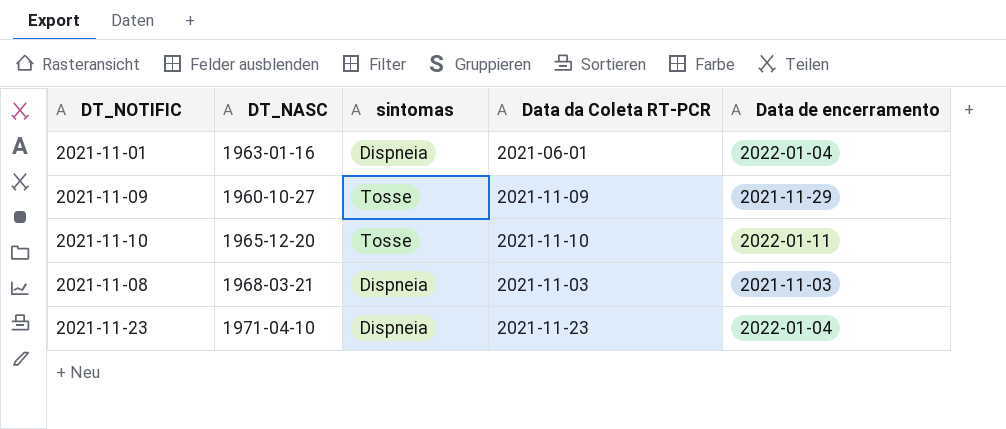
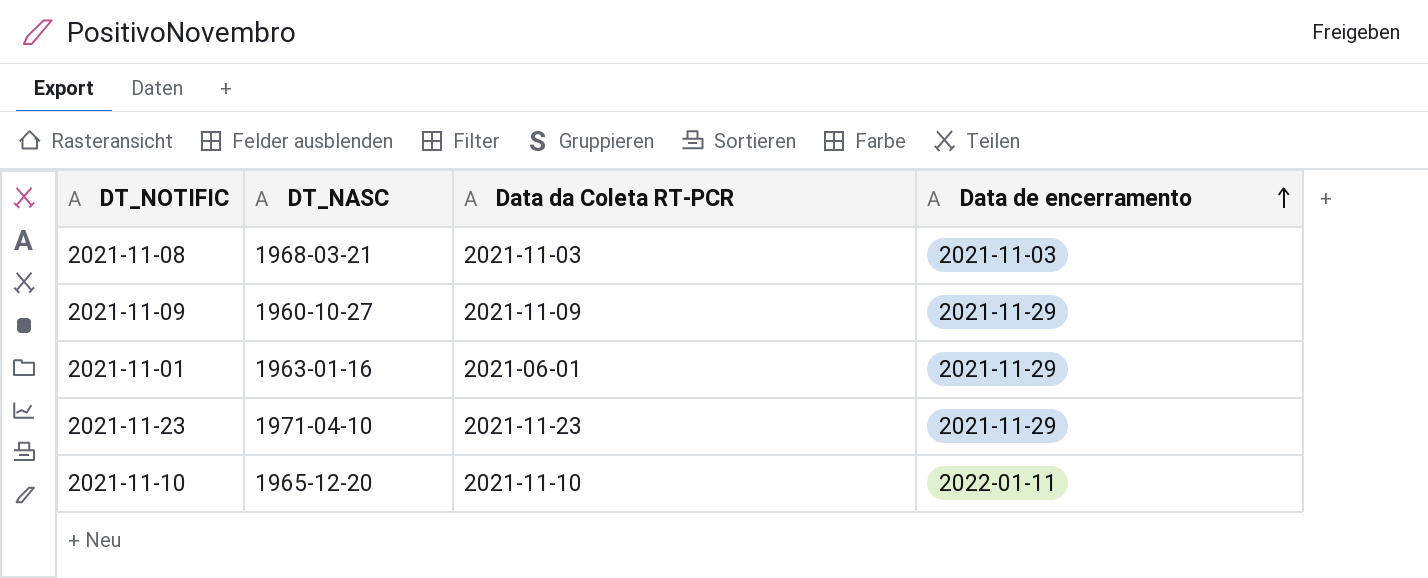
row order: none -> Data de encerramento ascending
column sintomas | position: 3 -> none
2021-11-01 | Data de encerramento: 2022-01-04 -> 2021-11-29
2021-11-23 | Data de encerramento: 2022-01-04 -> 2021-11-29

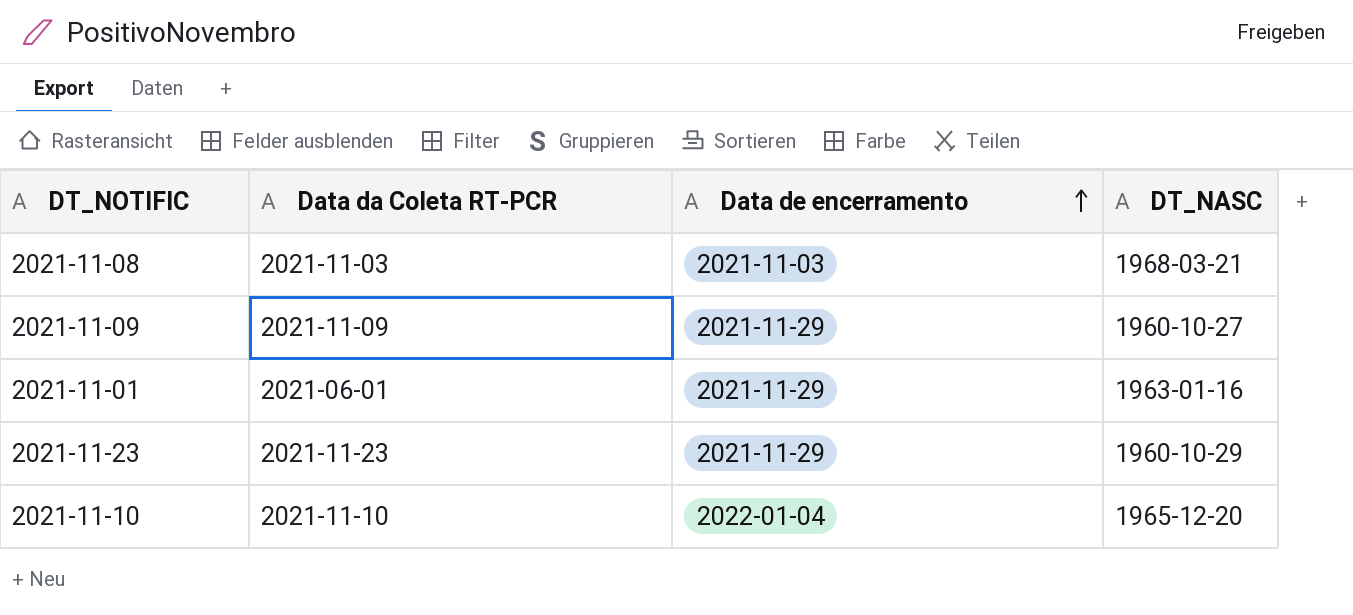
column DT_NASC | position: 2 -> 4
2021-11-23 | DT_NASC: 1971-04-10 -> 1960-10-29
2021-11-10 | Data de encerramento: 2022-01-11 -> 2022-01-04

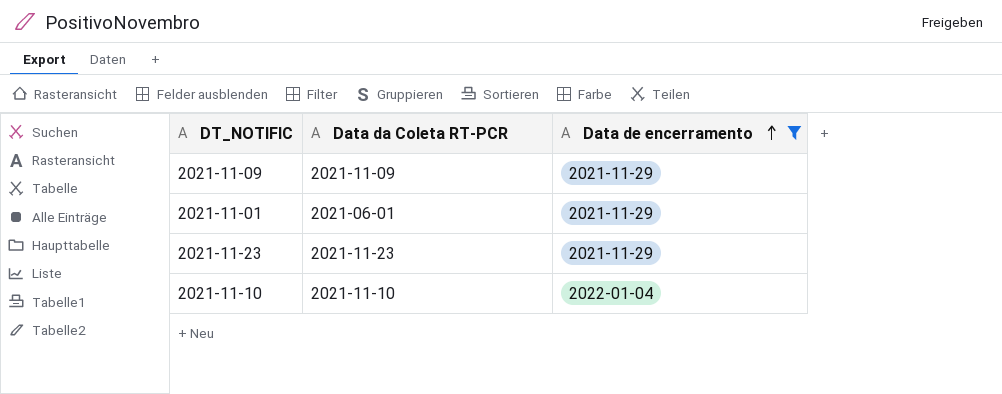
filter: none -> Data de encerramento != 2021-11-03
column DT_NASC | position: 4 -> none

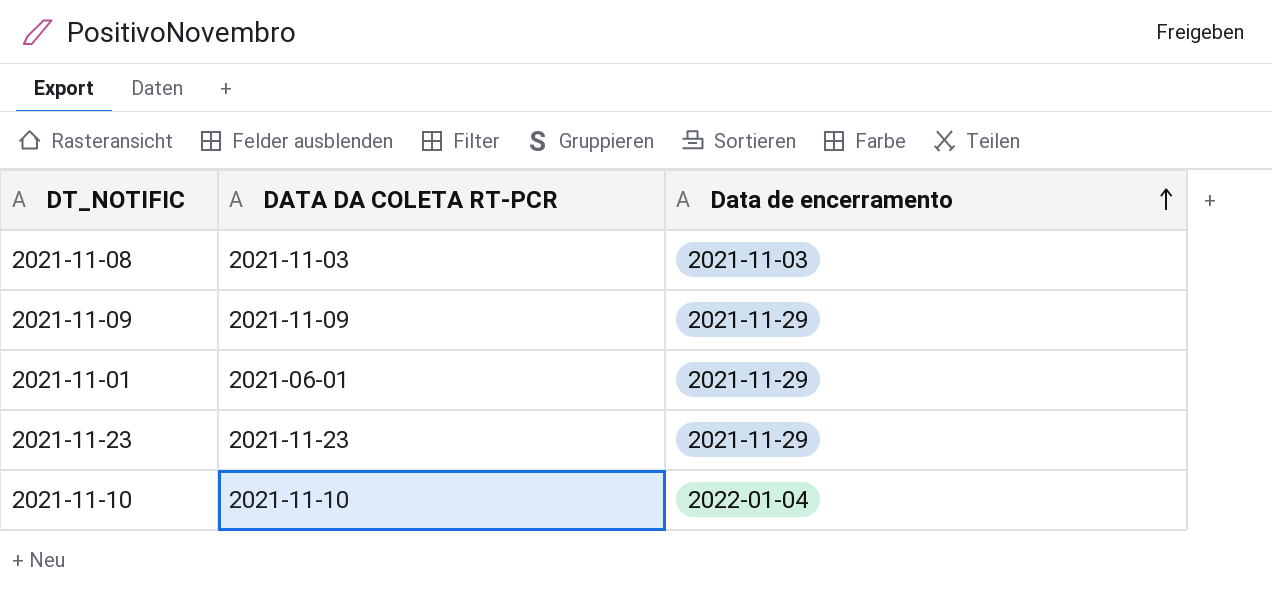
filter: Data de encerramento != 2021-11-03 -> none
column name: Data da Coleta RT-PCR -> DATA DA COLETA RT-PCR

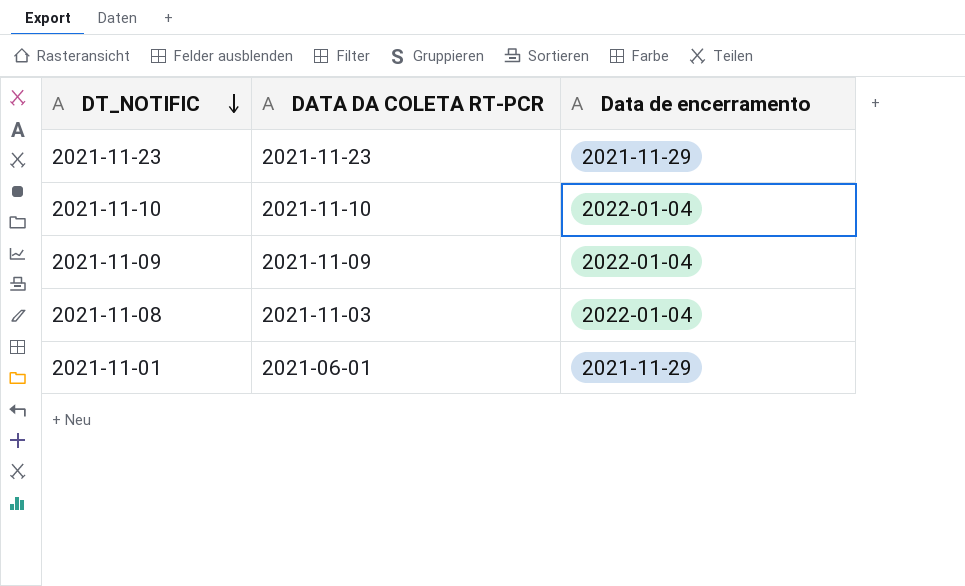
row order: Data de encerramento ascending -> DT_NOTIFIC descending
2021-11-09 | Data de encerramento: 2021-11-29 -> 2022-01-04
2021-11-08 | Data de encerramento: 2021-11-03 -> 2022-01-04

